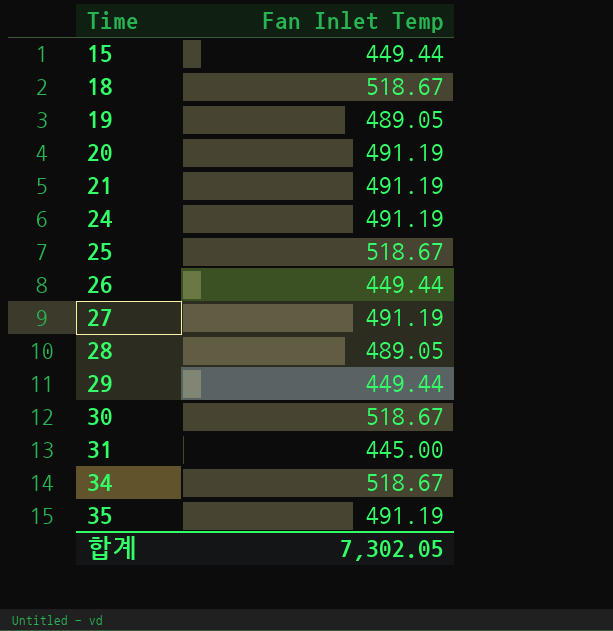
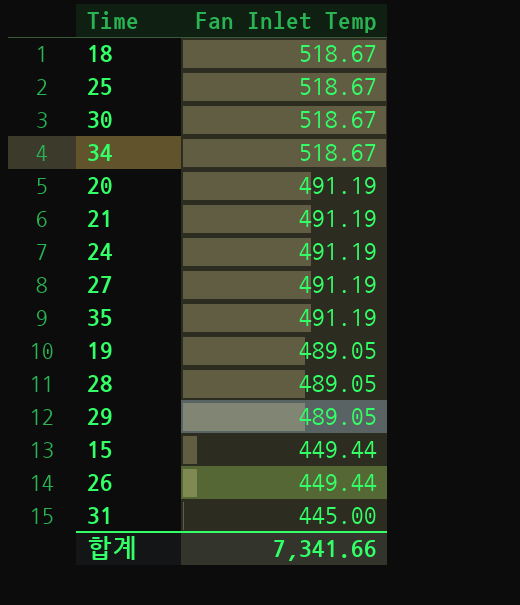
row order: Time ascending -> Fan Inlet Temp descending
29 | Fan Inlet Temp: 449.44 -> 489.05
합계 | Fan Inlet Temp: 7,302.05 -> 7,341.66

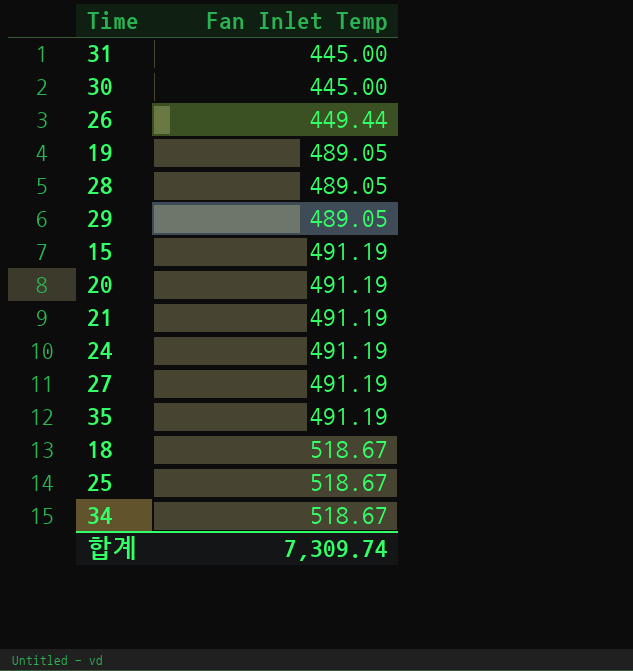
row order: Fan Inlet Temp descending -> Fan Inlet Temp ascending
30 | Fan Inlet Temp: 518.67 -> 445.00
15 | Fan Inlet Temp: 449.44 -> 491.19
합계 | Fan Inlet Temp: 7,341.66 -> 7,309.74

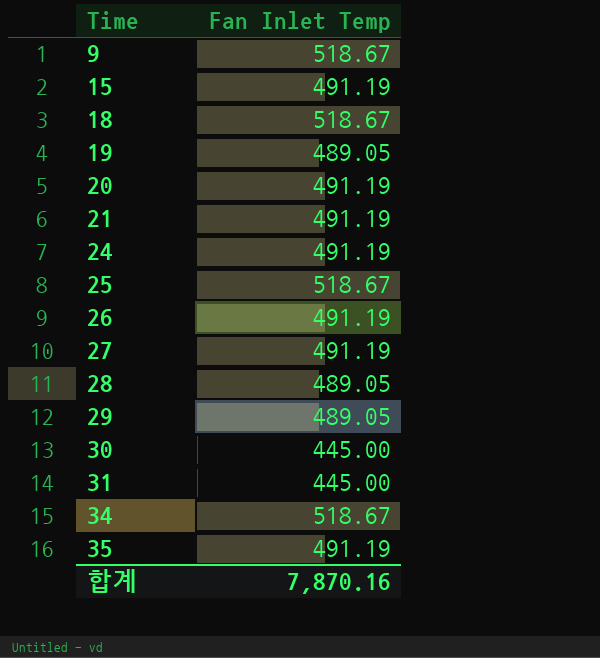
row order: Fan Inlet Temp ascending -> Time ascending
row 9: none -> 518.67
26 | Fan Inlet Temp: 449.44 -> 491.19
합계 | Fan Inlet Temp: 7,309.74 -> 7,870.16

